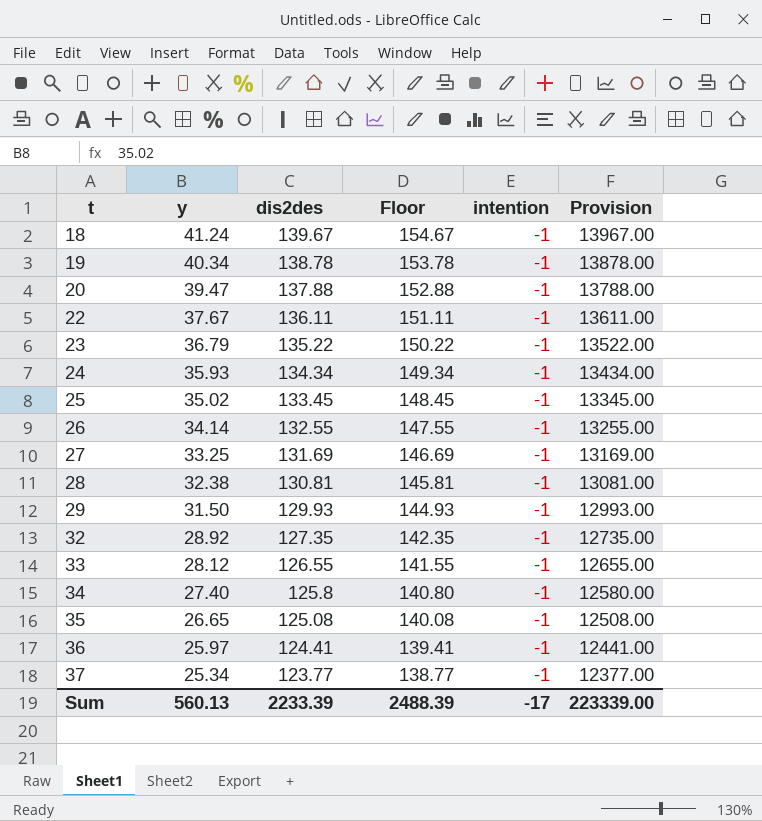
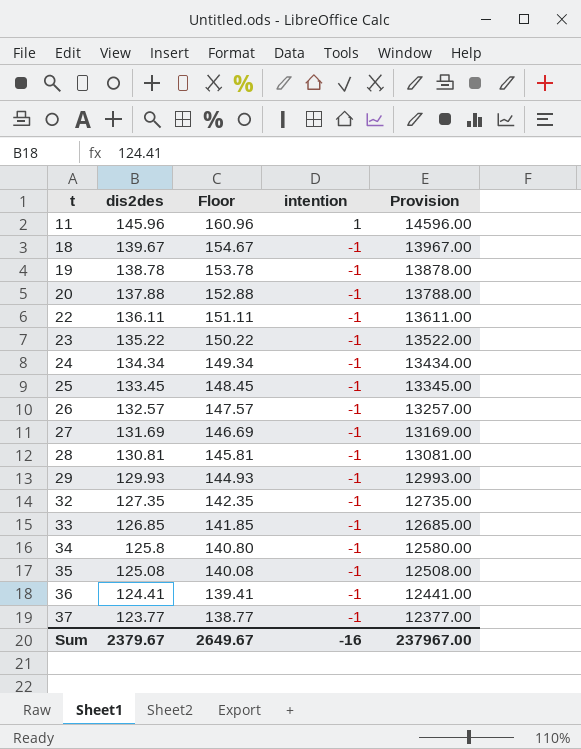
column y | position: 2 -> none
row 11: none -> 145.96 | 160.96 | 1 | 14596.00
26 | dis2des: 132.55 -> 132.57
26 | Floor: 147.55 -> 147.57
26 | Provision: 13255.00 -> 13257.00
33 | dis2des: 126.55 -> 126.85
33 | Floor: 141.55 -> 141.85
33 | Provision: 12655.00 -> 12685.00
Sum | dis2des: 2233.39 -> 2379.67
Sum | Floor: 2488.39 -> 2649.67
Sum | intention: -17 -> -16
Sum | Provision: 223339.00 -> 237967.00

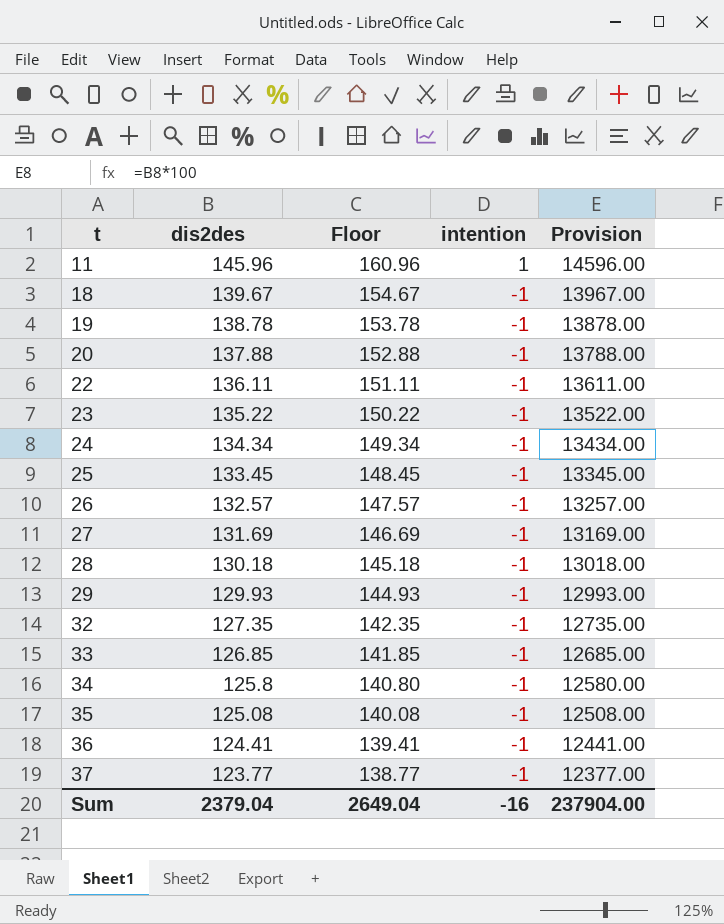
28 | dis2des: 130.81 -> 130.18
28 | Floor: 145.81 -> 145.18
28 | Provision: 13081.00 -> 13018.00
Sum | dis2des: 2379.67 -> 2379.04
Sum | Floor: 2649.67 -> 2649.04
Sum | Provision: 237967.00 -> 237904.00

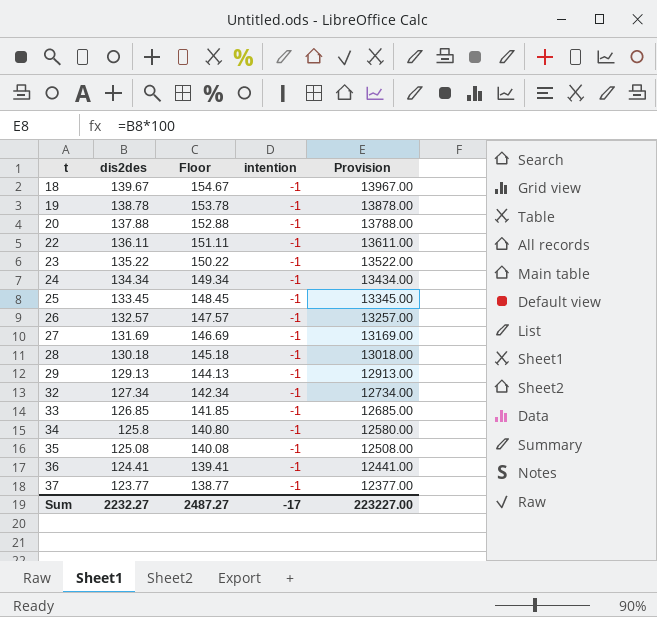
row 11: 145.96 | 160.96 | 1 | 14596.00 -> none
29 | dis2des: 129.93 -> 129.13
29 | Floor: 144.93 -> 144.13
29 | Provision: 12993.00 -> 12913.00
32 | dis2des: 127.35 -> 127.34
32 | Floor: 142.35 -> 142.34
32 | Provision: 12735.00 -> 12734.00
Sum | dis2des: 2379.04 -> 2232.27
Sum | Floor: 2649.04 -> 2487.27
Sum | intention: -16 -> -17
Sum | Provision: 237904.00 -> 223227.00

